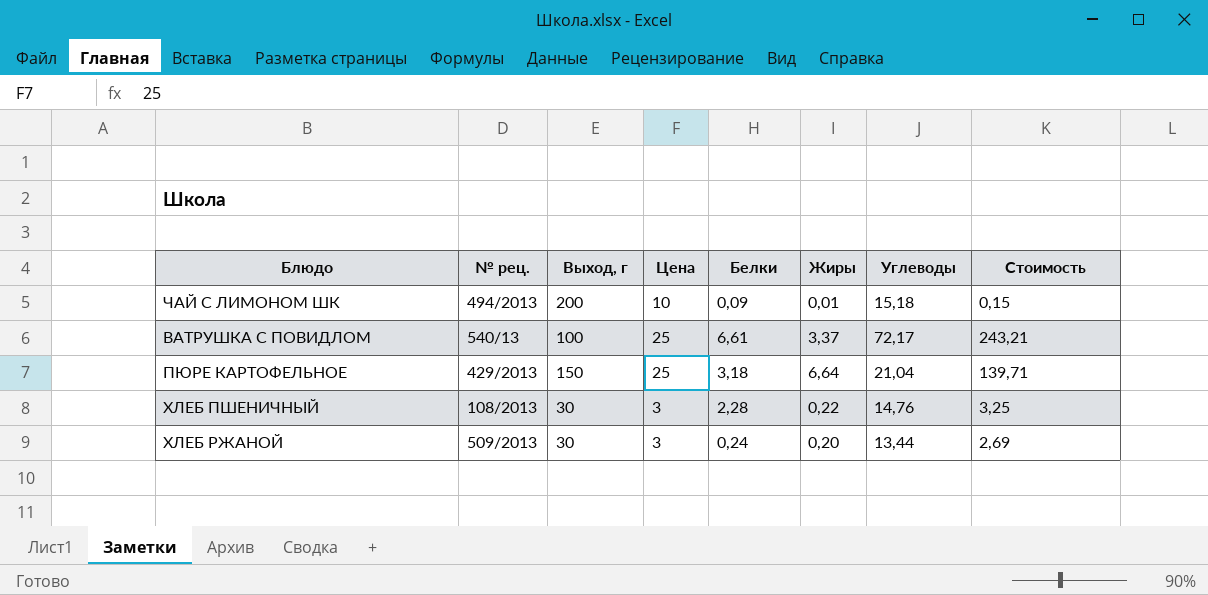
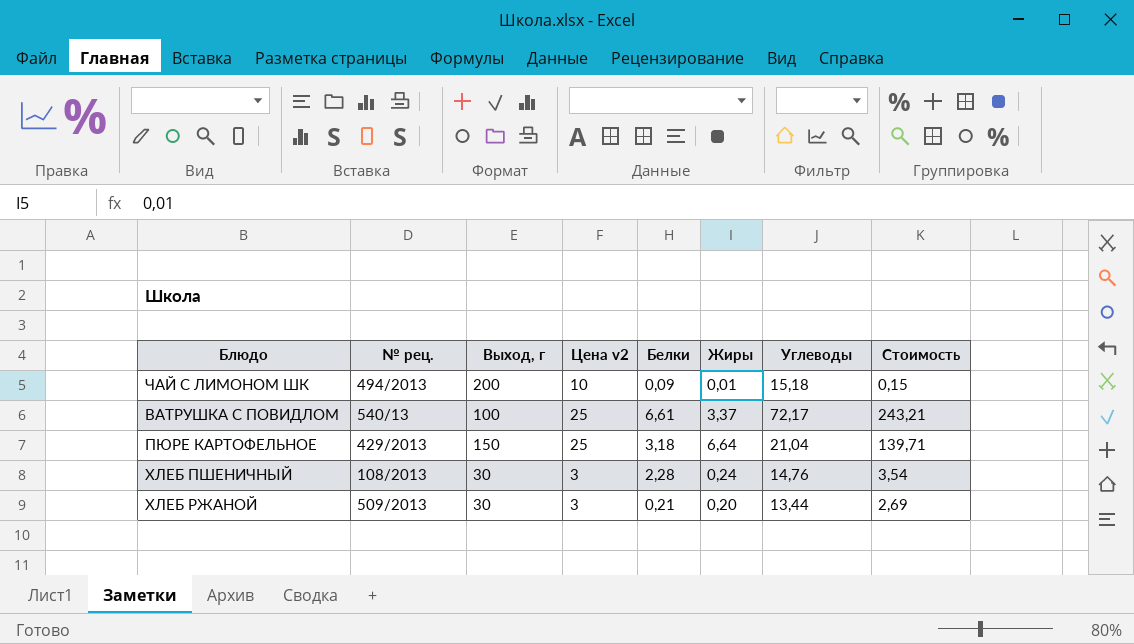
column name: Цена -> Цена v2
ХЛЕБ ПШЕНИЧНЫЙ | Жиры: 0,22 -> 0,24
ХЛЕБ ПШЕНИЧНЫЙ | Стоимость: 3,25 -> 3,54
ХЛЕБ РЖАНОЙ | Белки: 0,24 -> 0,21

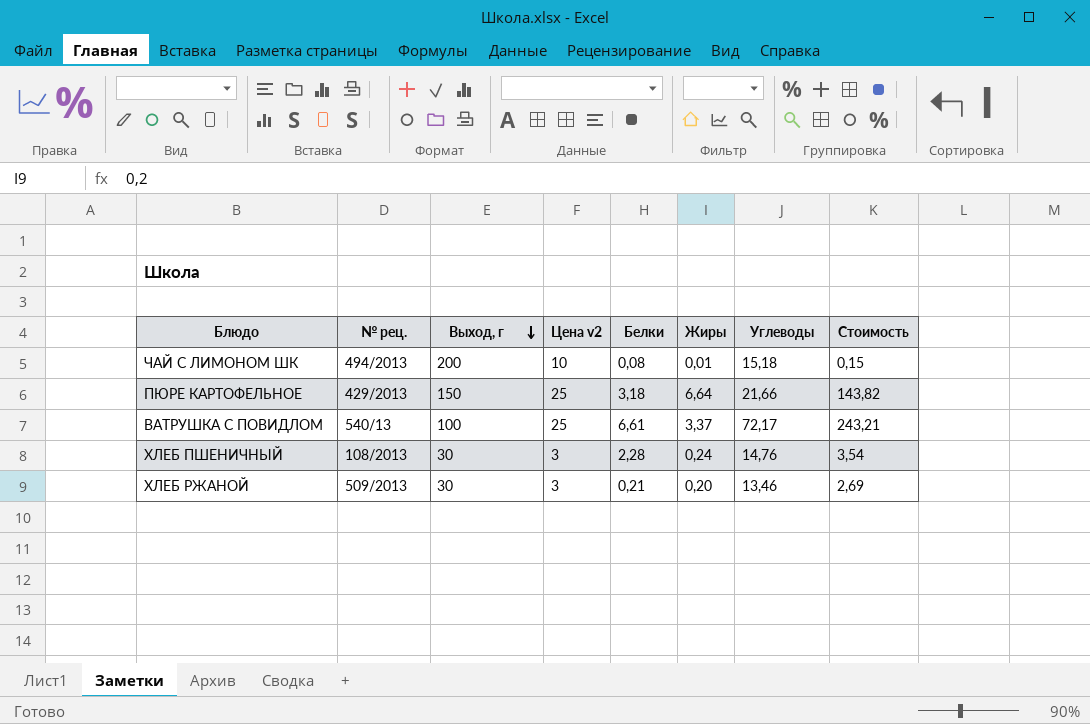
row order: none -> Выход, г descending
ЧАЙ С ЛИМОНОМ ШК | Белки: 0,09 -> 0,08
ПЮРЕ КАРТОФЕЛЬНОЕ | Углеводы: 21,04 -> 21,66
ПЮРЕ КАРТОФЕЛЬНОЕ | Стоимость: 139,71 -> 143,82
ХЛЕБ РЖАНОЙ | Углеводы: 13,44 -> 13,46

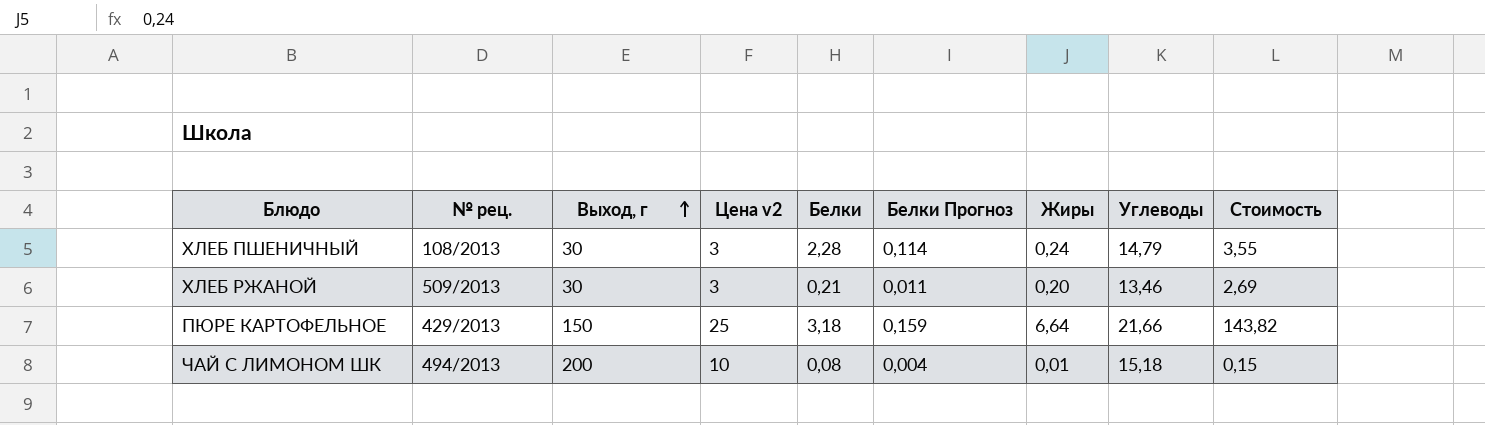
row order: Выход, г descending -> Выход, г ascending
column Белки Прогноз | formula: none -> [Белки] * 0,05
row ВАТРУШКА С ПОВИДЛОМ: 540/13 | 100 | 25 | 6,61 | 3,37 | 72,17 | 243,21 -> none
ХЛЕБ ПШЕНИЧНЫЙ | Углеводы: 14,76 -> 14,79
ХЛЕБ ПШЕНИЧНЫЙ | Стоимость: 3,54 -> 3,55

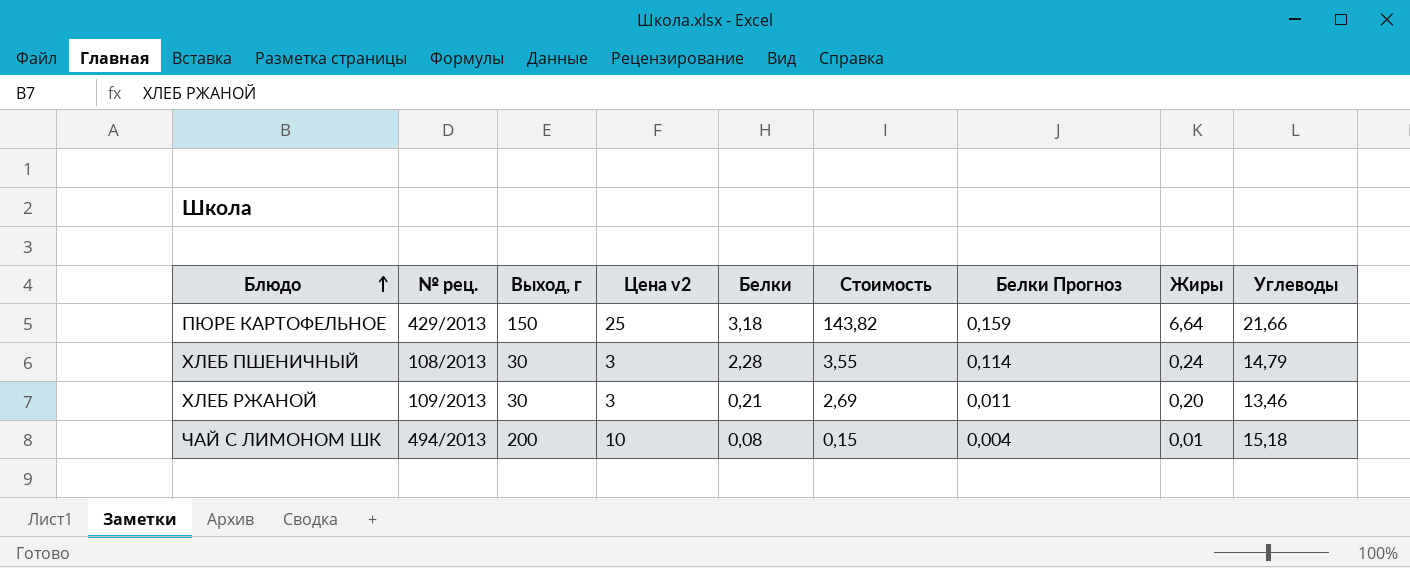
row order: Выход, г ascending -> Блюдо ascending
column Стоимость | position: 9 -> 6
ХЛЕБ РЖАНОЙ | № рец.: 509/2013 -> 109/2013

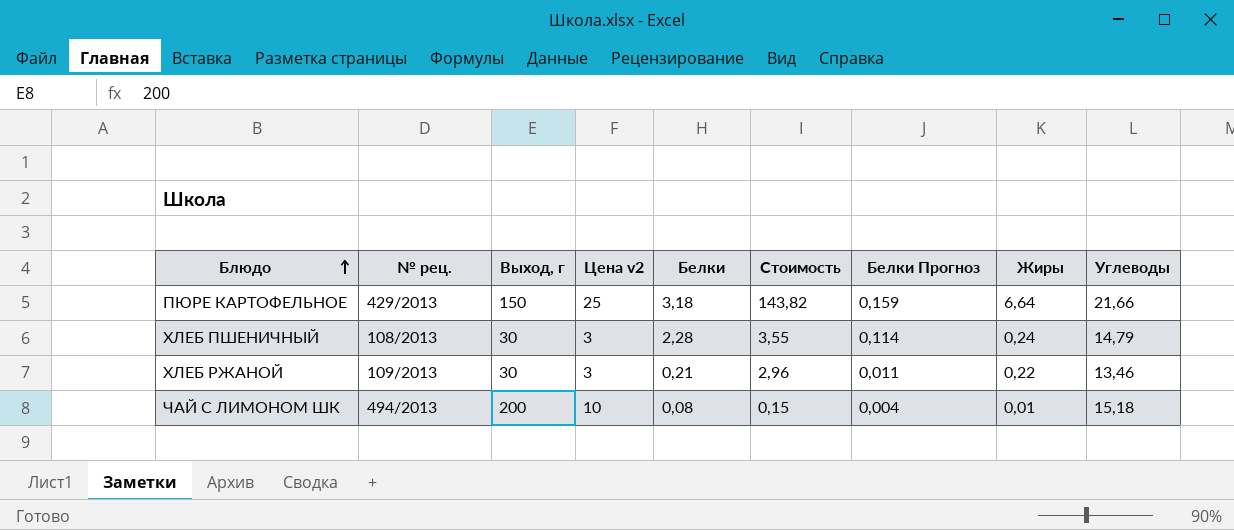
ХЛЕБ РЖАНОЙ | Стоимость: 2,69 -> 2,96
ХЛЕБ РЖАНОЙ | Жиры: 0,20 -> 0,22

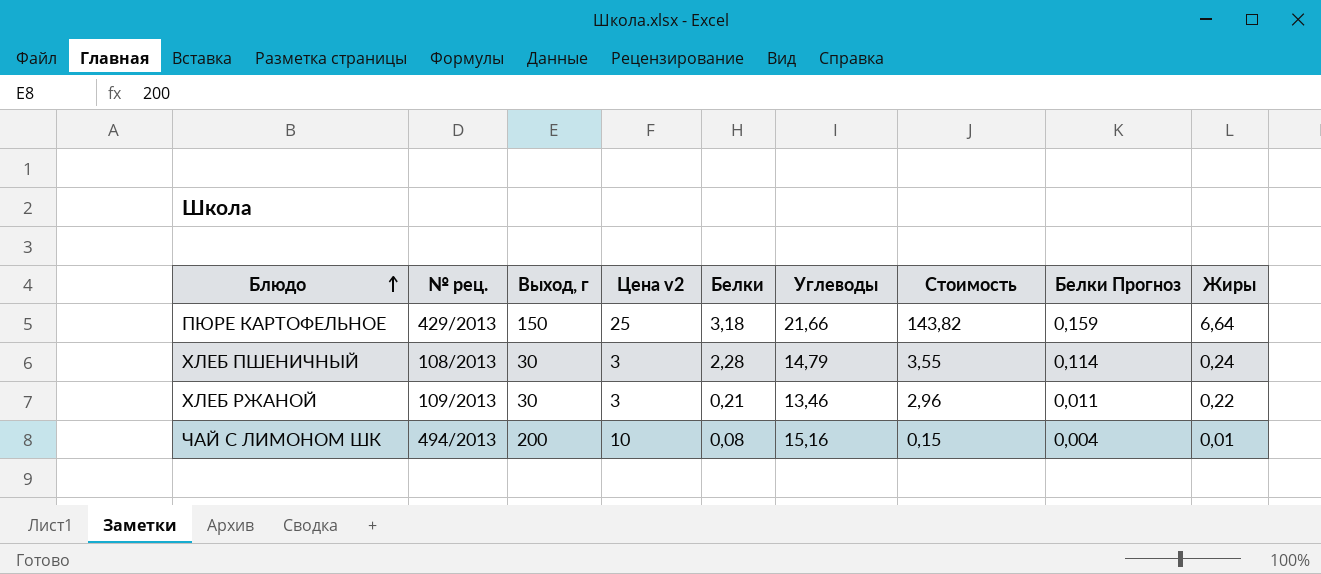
column Углеводы | position: 9 -> 6
ЧАЙ С ЛИМОНОМ ШК | Углеводы: 15,18 -> 15,16

